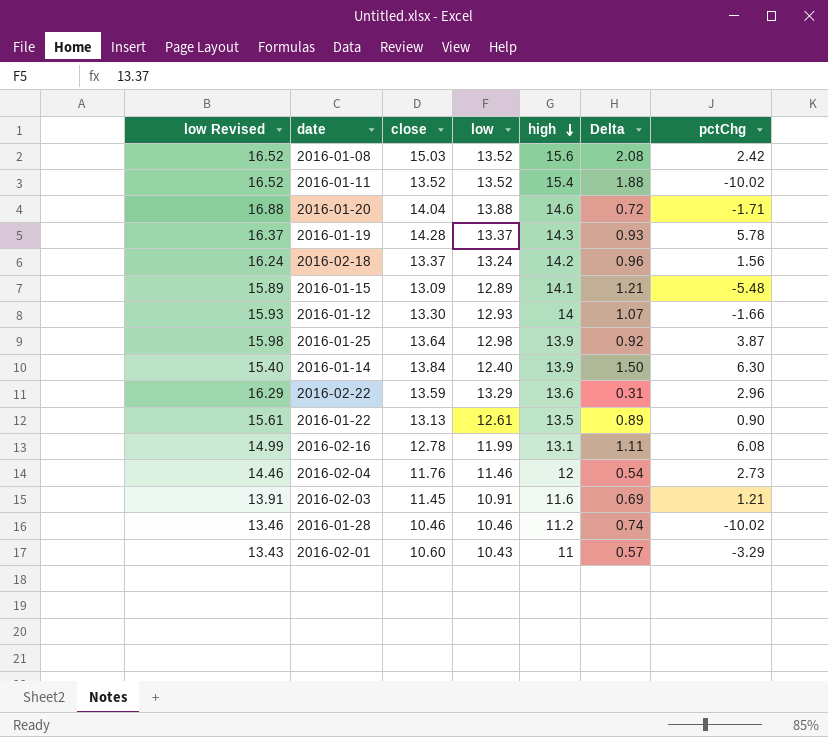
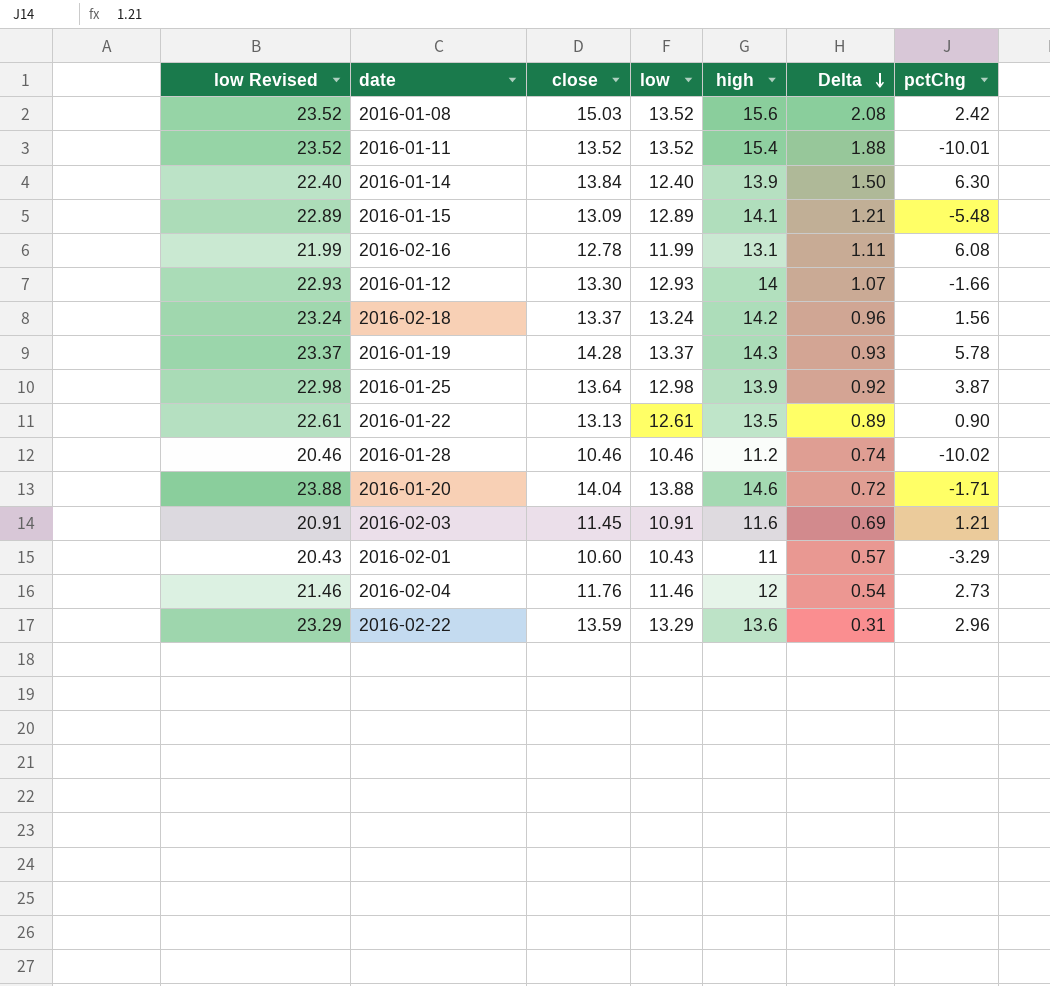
row order: high descending -> Delta descending
column low Revised | formula: [low] + 3 -> [low] + 10
2016-01-11 | pctChg: -10.02 -> -10.01

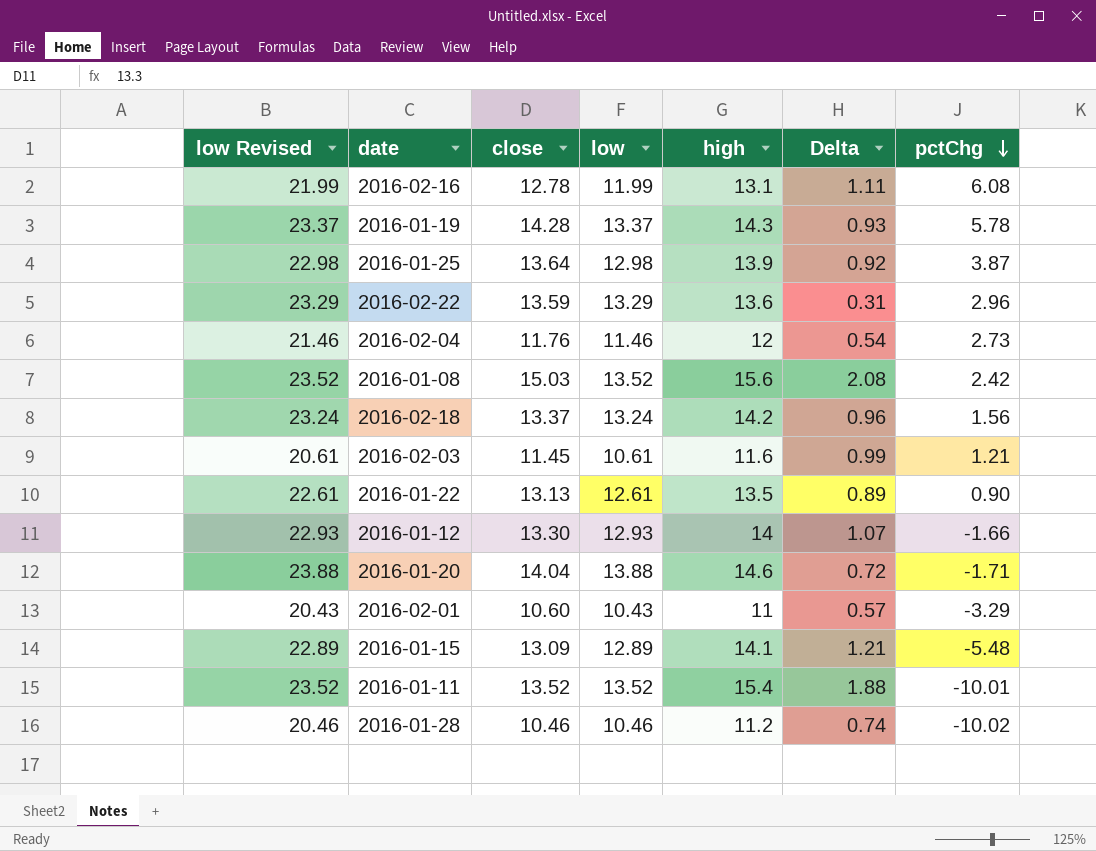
row order: Delta descending -> pctChg descending
row 2016-01-14: 22.40 | 13.84 | 12.40 | 13.9 | 1.50 | 6.30 -> none
2016-02-03 | low Revised: 20.91 -> 20.61
2016-02-03 | low: 10.91 -> 10.61
2016-02-03 | Delta: 0.69 -> 0.99

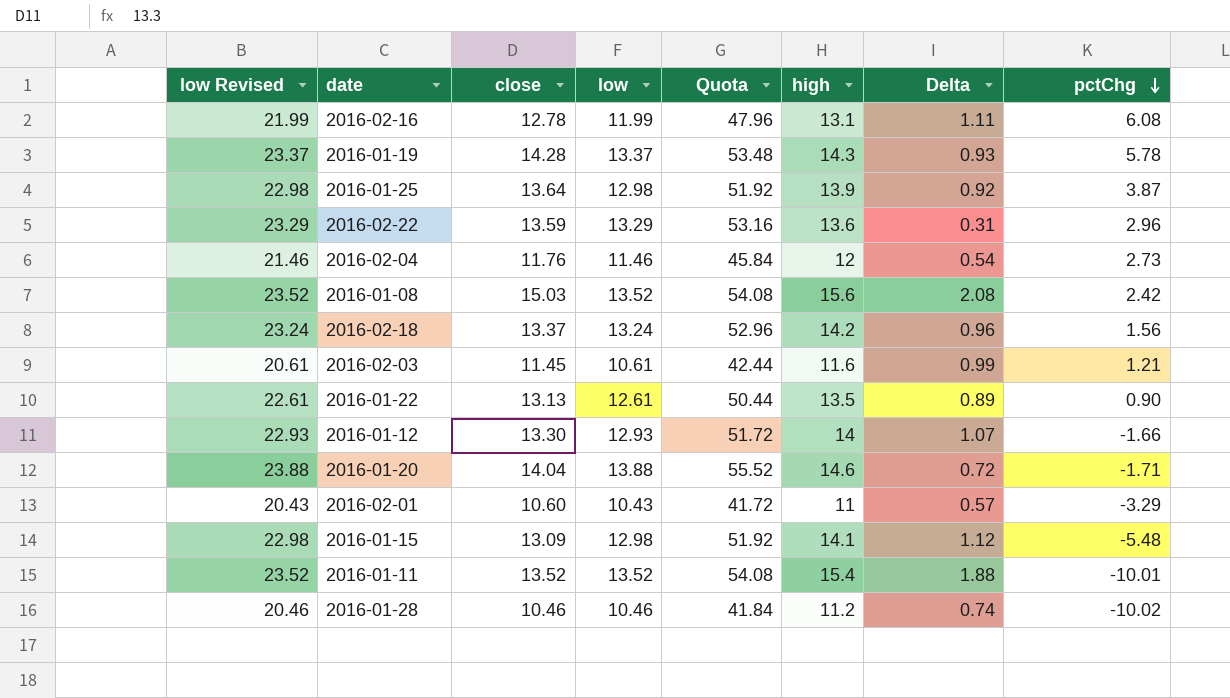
column Quota | formula: none -> [low] * 4
2016-01-15 | low Revised: 22.89 -> 22.98
2016-01-15 | low: 12.89 -> 12.98
2016-01-15 | Delta: 1.21 -> 1.12

